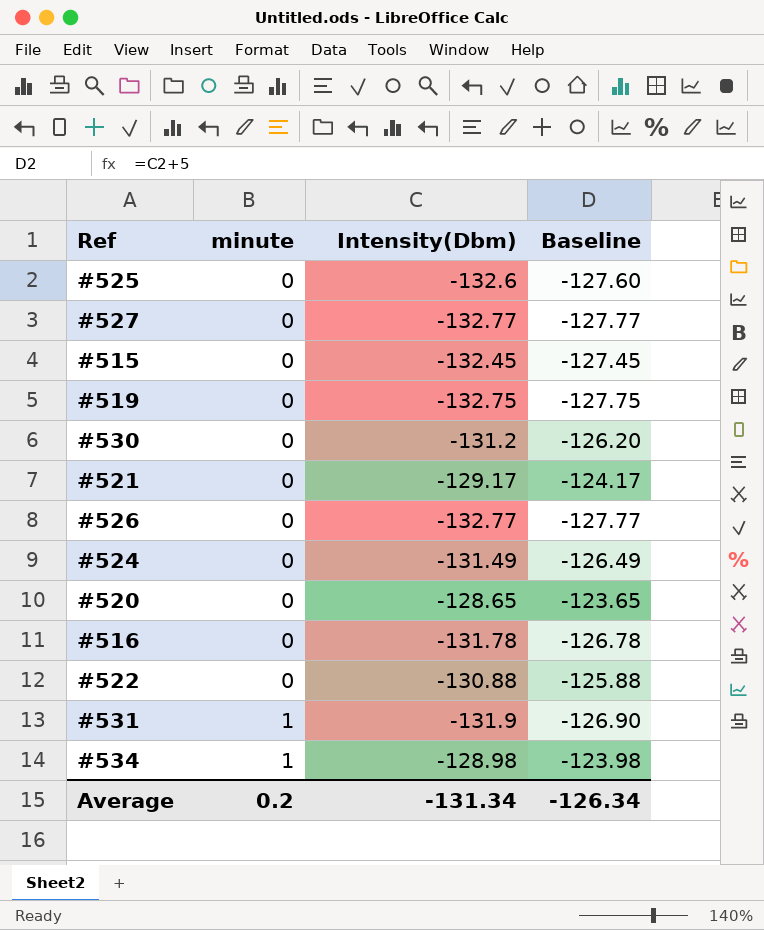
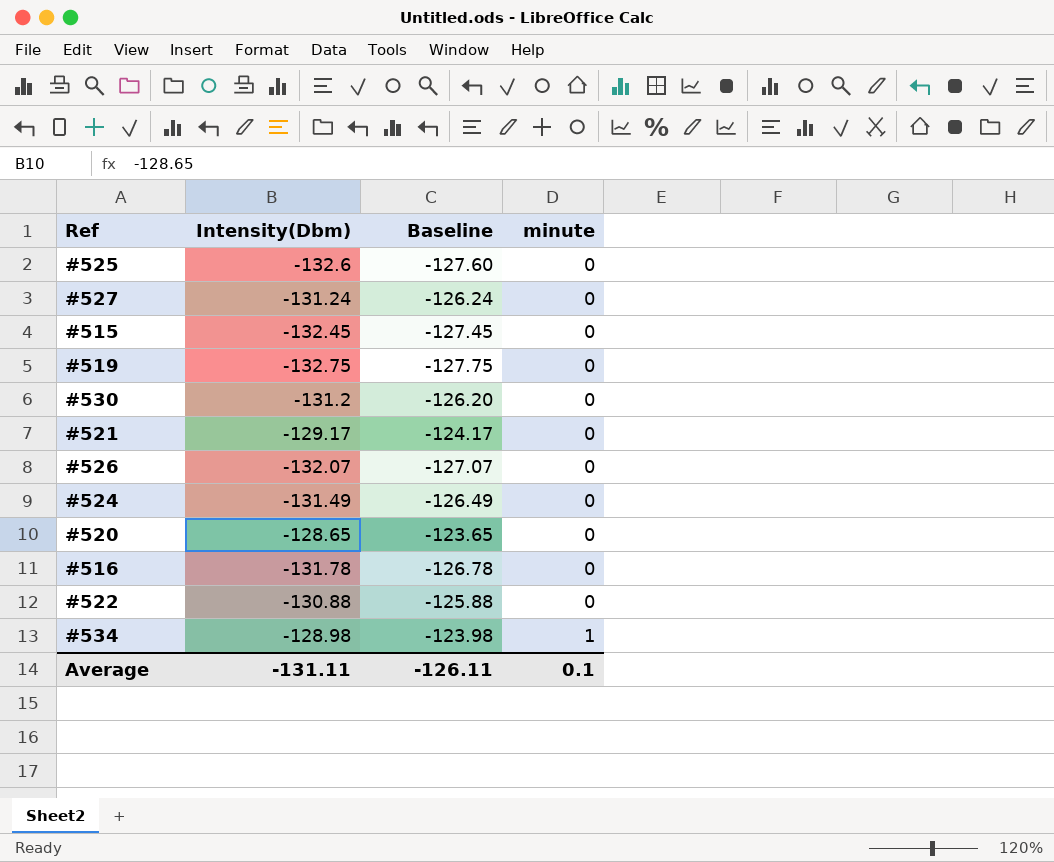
column minute | position: 2 -> 4
row #531: 1 | -131.9 | -126.90 -> none
#527 | Intensity(Dbm): -132.77 -> -131.24
#527 | Baseline: -127.77 -> -126.24
#526 | Intensity(Dbm): -132.77 -> -132.07
#526 | Baseline: -127.77 -> -127.07
Average | Intensity(Dbm): -131.34 -> -131.11
Average | Baseline: -126.34 -> -126.11
Average | minute: 0.2 -> 0.1

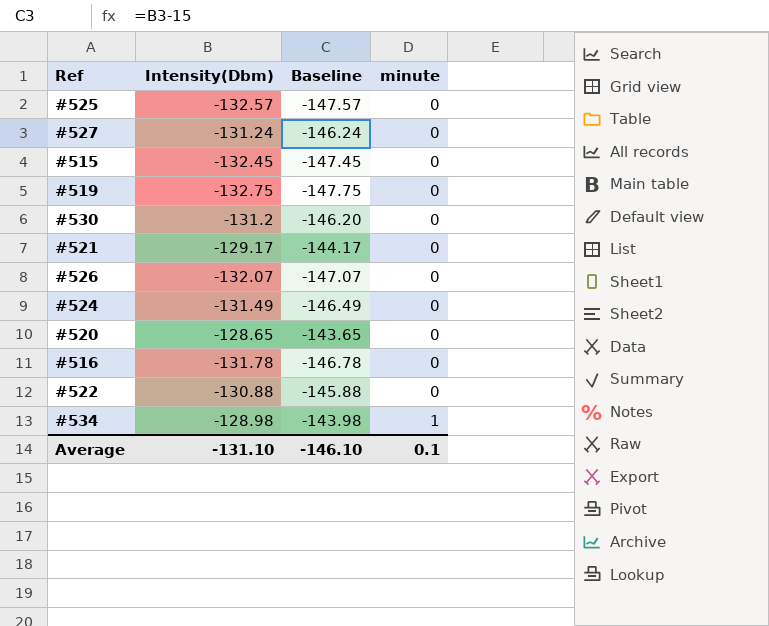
column Baseline | formula: [Intensity(Dbm)] + 5 -> [Intensity(Dbm)] - 15
#525 | Intensity(Dbm): -132.6 -> -132.57
Average | Intensity(Dbm): -131.11 -> -131.10
Average | Baseline: -126.11 -> -146.10

